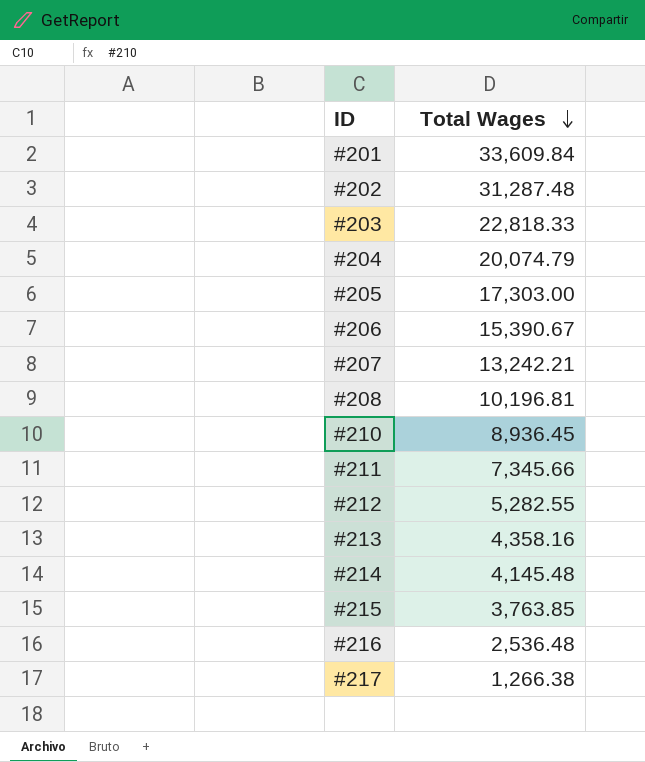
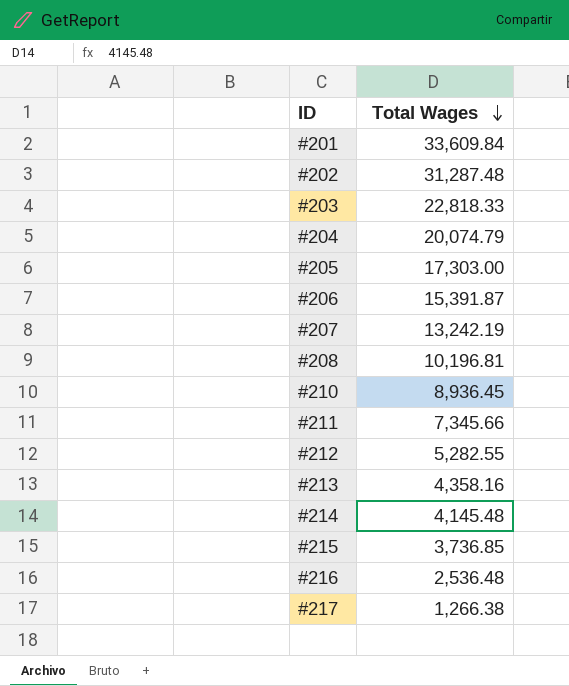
#206 | Total Wages: 15,390.67 -> 15,391.87
#207 | Total Wages: 13,242.21 -> 13,242.19
#215 | Total Wages: 3,763.85 -> 3,736.85

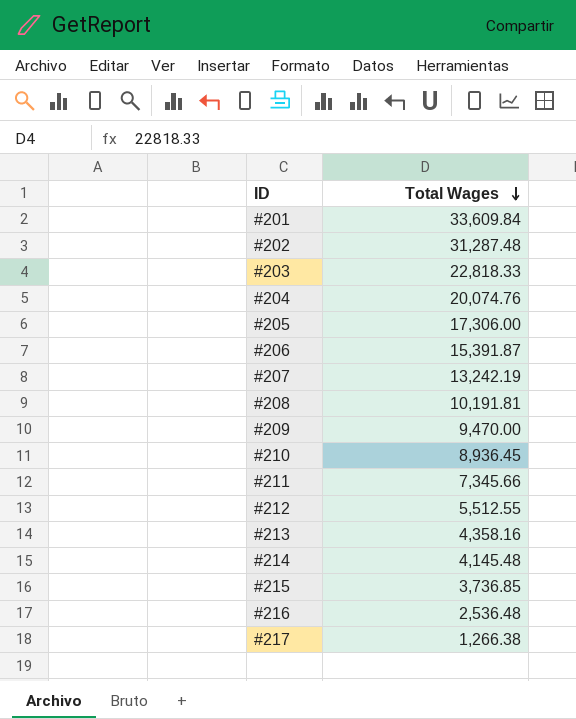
#204 | Total Wages: 20,074.79 -> 20,074.76
#205 | Total Wages: 17,303.00 -> 17,306.00
#208 | Total Wages: 10,196.81 -> 10,191.81
row #209: none -> 9,470.00
#212 | Total Wages: 5,282.55 -> 5,512.55

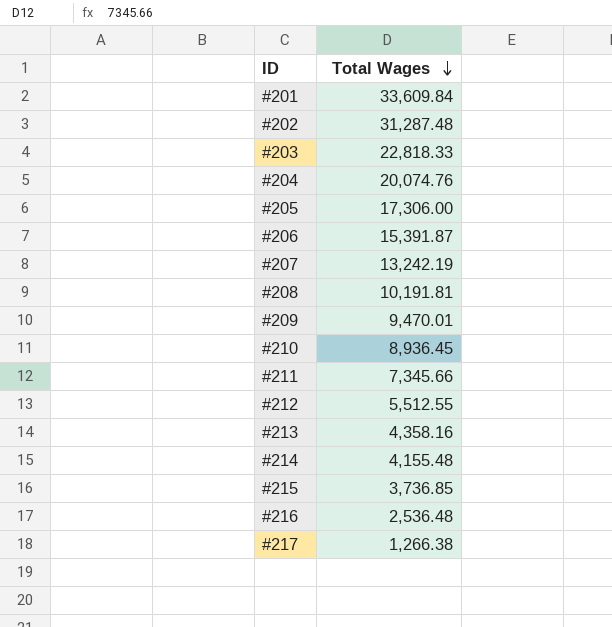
#209 | Total Wages: 9,470.00 -> 9,470.01
#214 | Total Wages: 4,145.48 -> 4,155.48

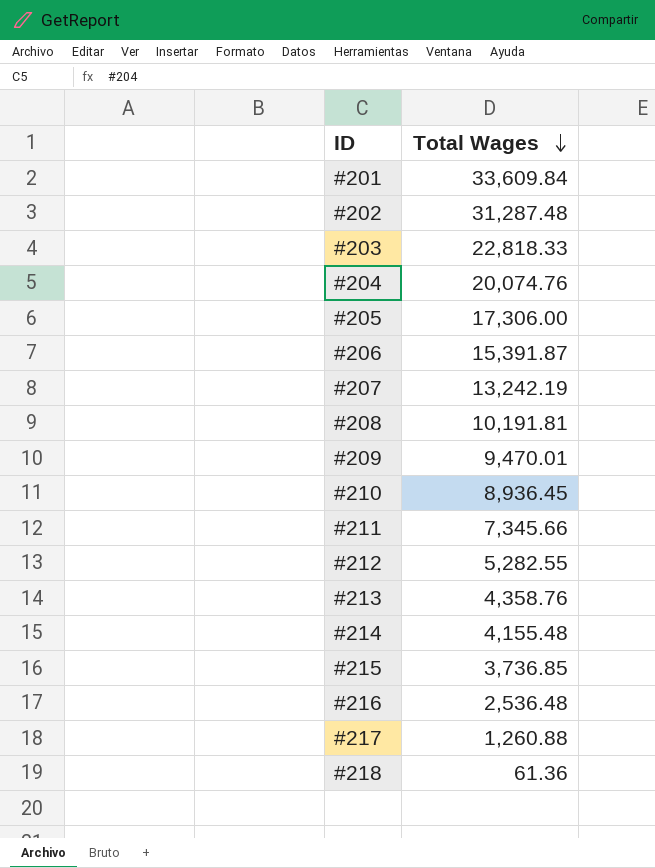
#212 | Total Wages: 5,512.55 -> 5,282.55
#213 | Total Wages: 4,358.16 -> 4,358.76
#217 | Total Wages: 1,266.38 -> 1,260.88
row #218: none -> 61.36

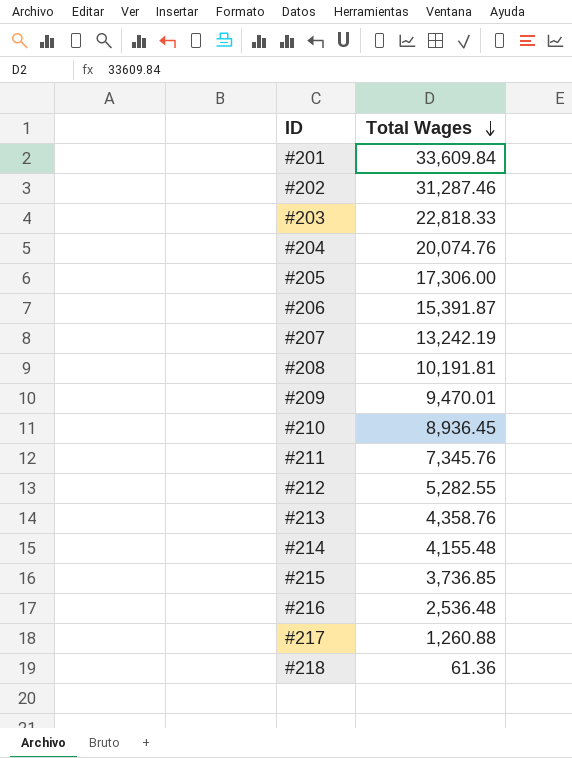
#202 | Total Wages: 31,287.48 -> 31,287.46
#211 | Total Wages: 7,345.66 -> 7,345.76

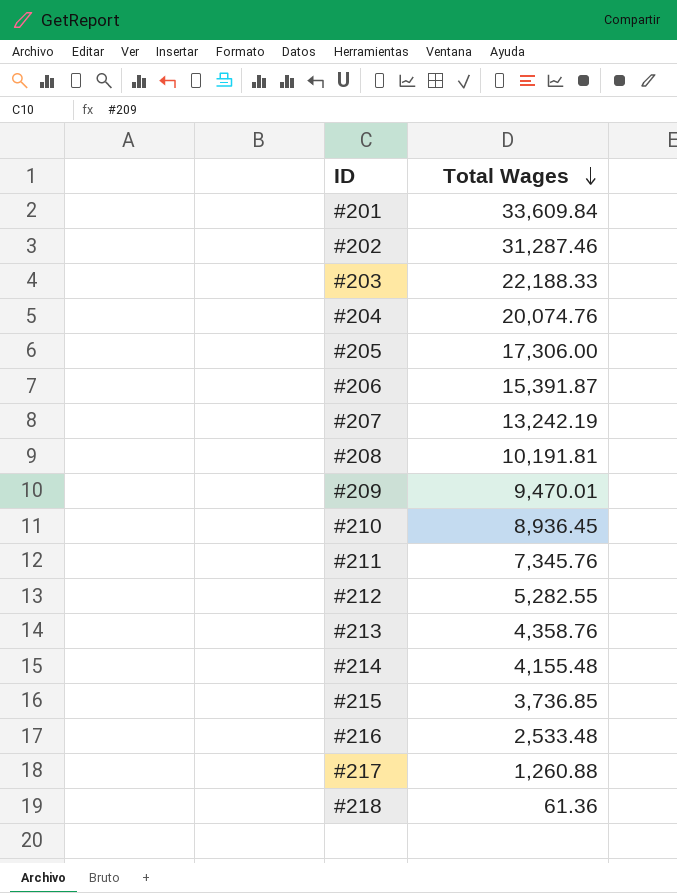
#203 | Total Wages: 22,818.33 -> 22,188.33
#216 | Total Wages: 2,536.48 -> 2,533.48

